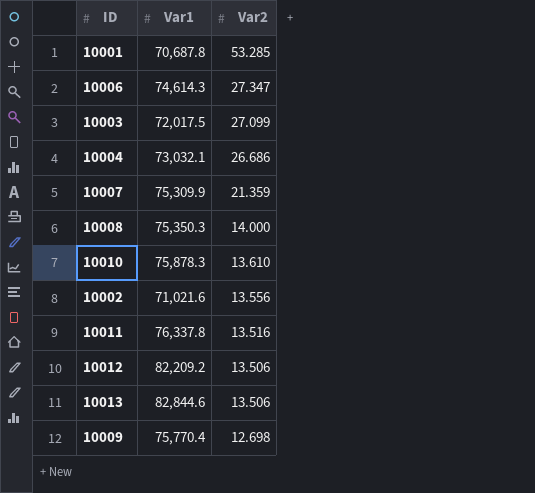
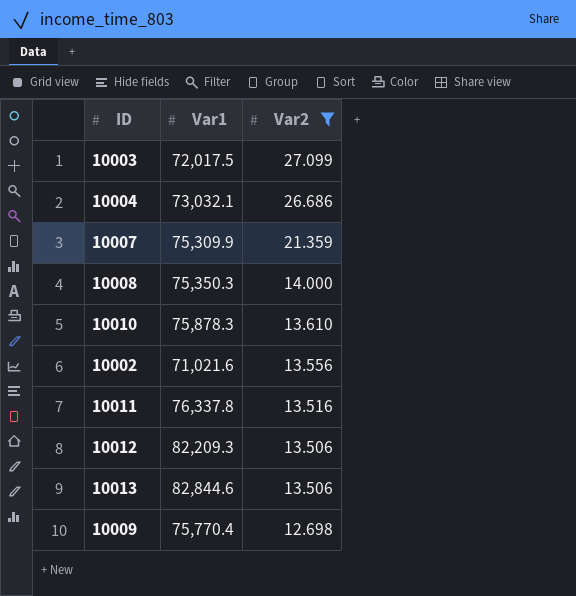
filter: none -> Var2 <= 27.099
10012 | Var1: 82,209.2 -> 82,209.3

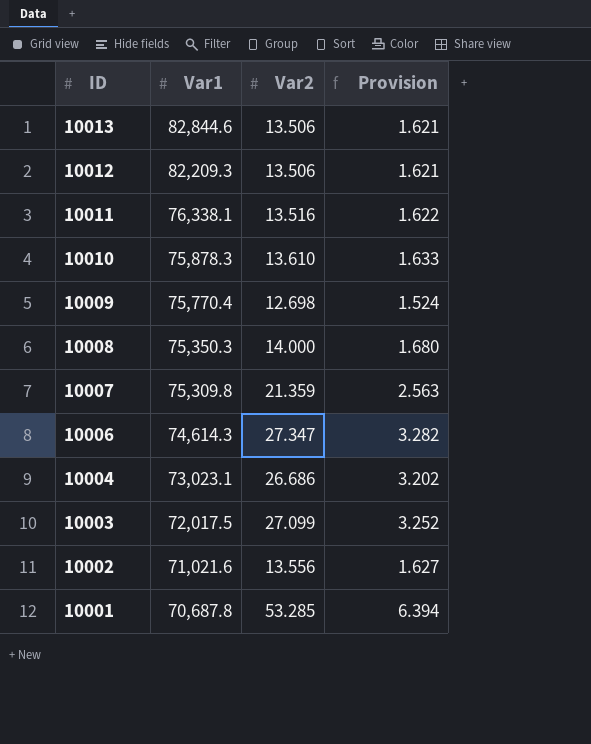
filter: Var2 <= 27.099 -> none
row order: Var2 descending -> ID descending
column Provision | formula: none -> [Var2] * 0.12
10011 | Var1: 76,337.8 -> 76,338.1
10007 | Var1: 75,309.9 -> 75,309.8
10004 | Var1: 73,032.1 -> 73,023.1

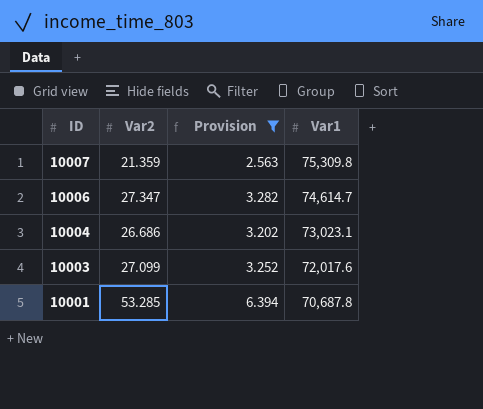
filter: none -> Provision >= 2.563
column Var1 | position: 2 -> 4
10006 | Var1: 74,614.3 -> 74,614.7
10003 | Var1: 72,017.5 -> 72,017.6

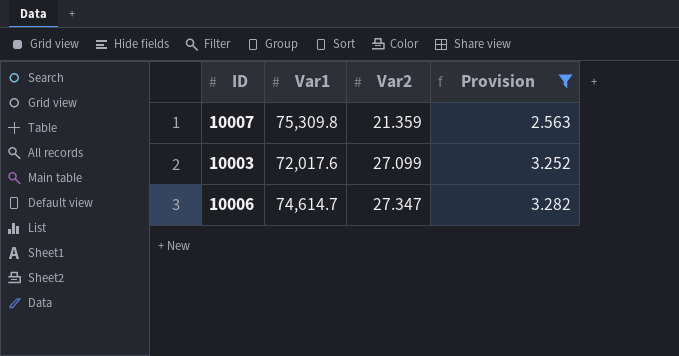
row order: ID descending -> Var2 ascending
column Var1 | position: 4 -> 2
row 10004: 26.686 | 3.202 | 73,023.1 -> none
row 10001: 53.285 | 6.394 | 70,687.8 -> none

